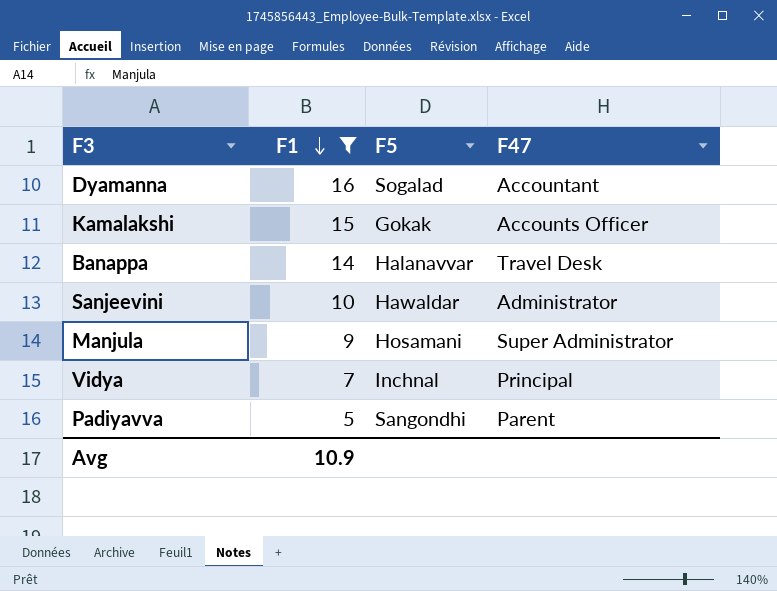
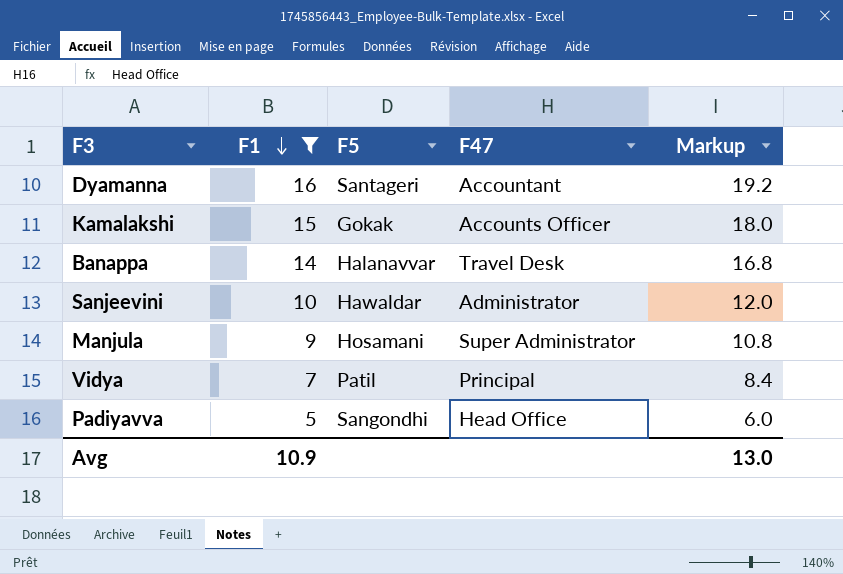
column Markup | formula: none -> [F1] * 1.2
Dyamanna | F5: Sogalad -> Santageri
Vidya | F5: Inchnal -> Patil
Padiyavva | F47: Parent -> Head Office

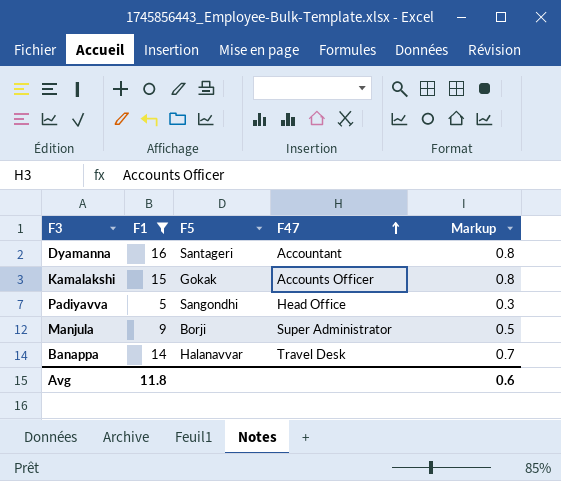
row order: F1 descending -> F47 ascending
column Markup | formula: [F1] * 1.2 -> [F1] * 0.05
row Sanjeevini: 10 | Hawaldar | Administrator | 12.0 -> none
row Vidya: 7 | Patil | Principal | 8.4 -> none
Manjula | F5: Hosamani -> Borji
Avg | F1: 10.9 -> 11.8
Avg | Markup: 13.0 -> 0.6

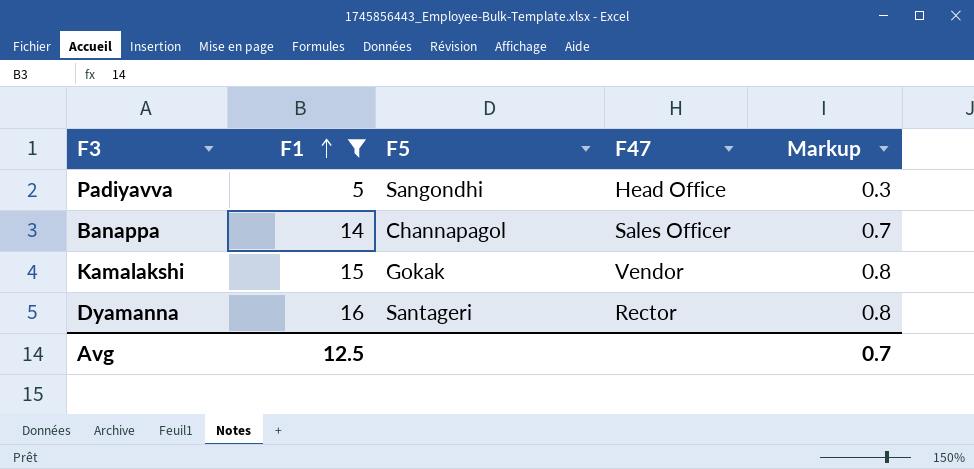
row order: F47 ascending -> F1 ascending
row Manjula: 9 | Borji | Super Administrator | 0.5 -> none
Banappa | F5: Halanavvar -> Channapagol
Banappa | F47: Travel Desk -> Sales Officer
Kamalakshi | F47: Accounts Officer -> Vendor
Dyamanna | F47: Accountant -> Rector
Avg | F1: 11.8 -> 12.5
Avg | Markup: 0.6 -> 0.7

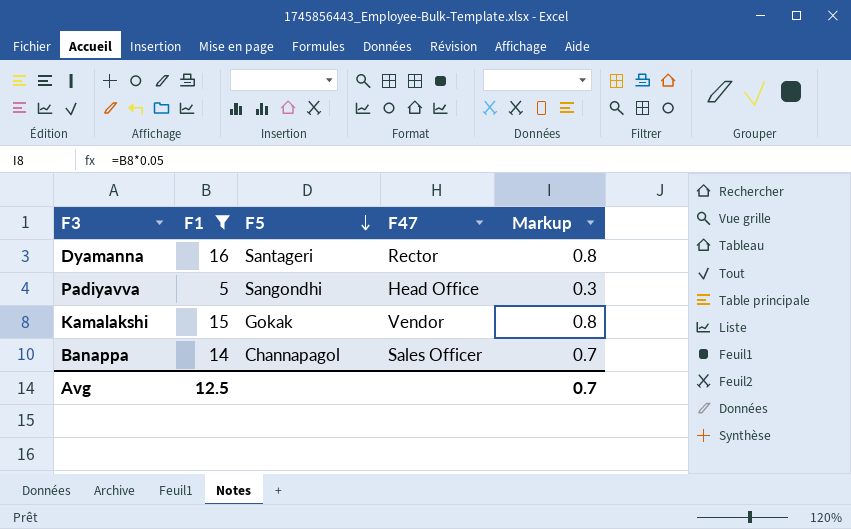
row order: F1 ascending -> F5 descending

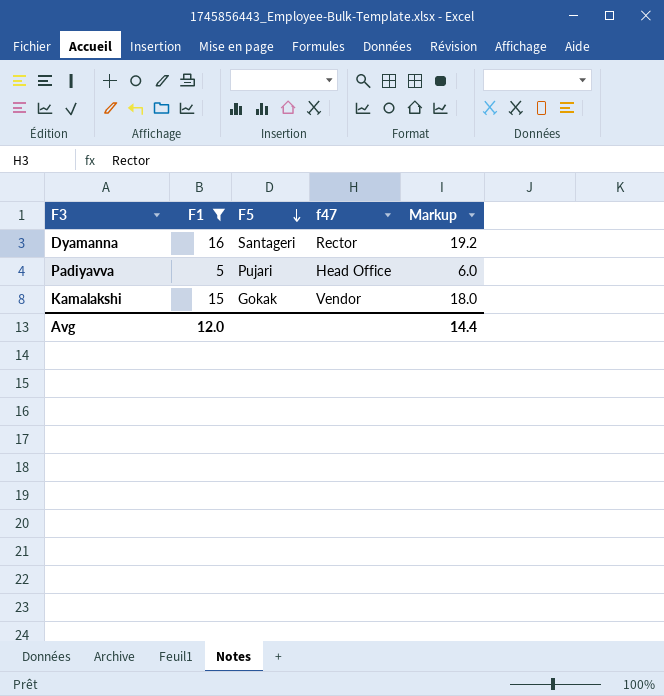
column name: F47 -> f47
column Markup | formula: [F1] * 0.05 -> [F1] * 1.2
row Banappa: 14 | Channapagol | Sales Officer | 0.7 -> none
Padiyavva | F5: Sangondhi -> Pujari
Avg | F1: 12.5 -> 12.0
Avg | Markup: 0.7 -> 14.4

